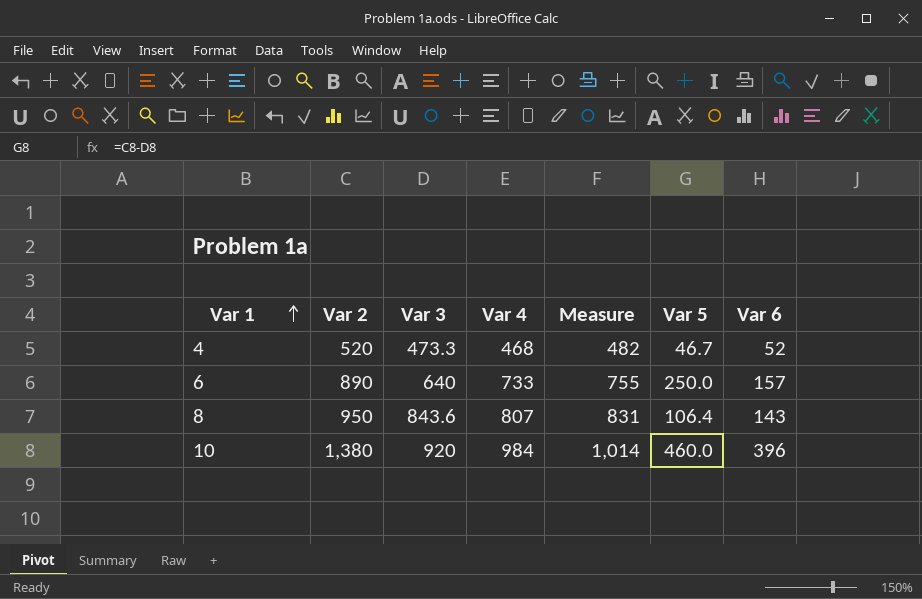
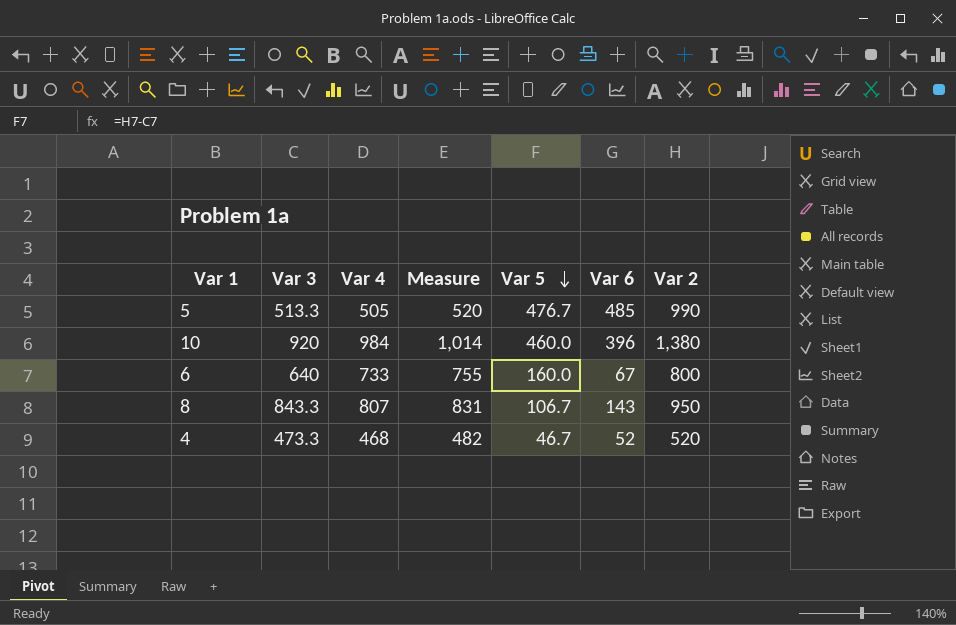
row order: Var 1 ascending -> Var 5 descending
column Var 2 | position: 2 -> 7
row 5: none -> 513.3 | 505 | 520 | 476.7 | 485 | 990
6 | Var 5: 250.0 -> 160.0
6 | Var 6: 157 -> 67
6 | Var 2: 890 -> 800
8 | Var 3: 843.6 -> 843.3
8 | Var 5: 106.4 -> 106.7

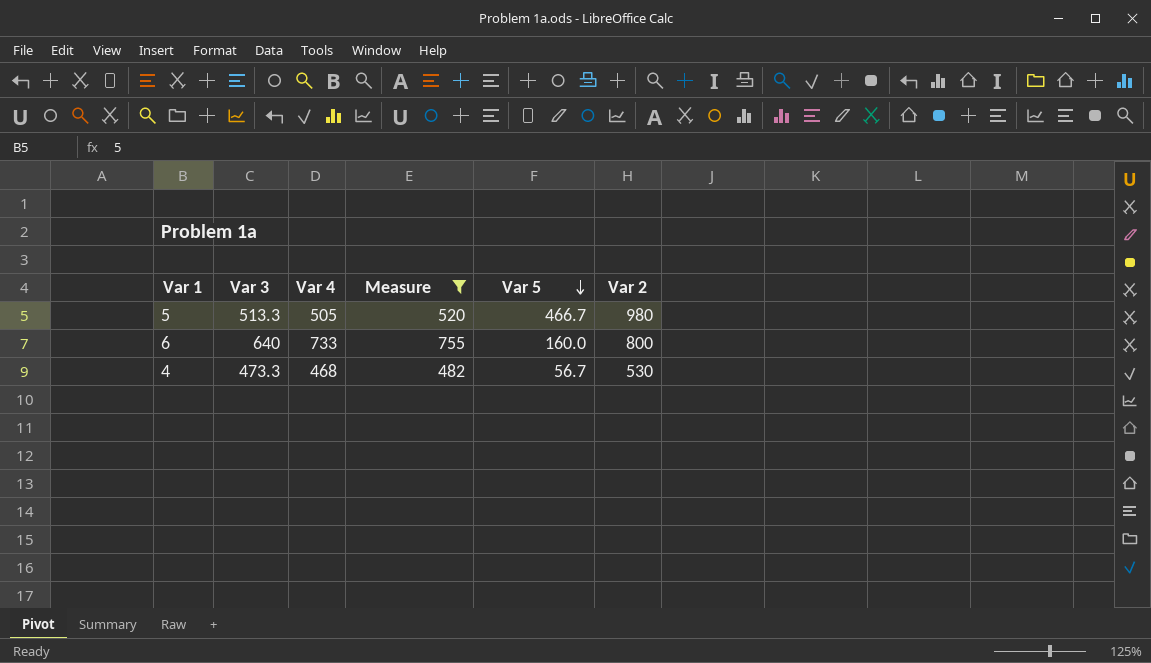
filter: none -> Measure <= 755
column Var 6 | formula: [Var 2] - [Var 4] -> none
5 | Var 5: 476.7 -> 466.7
5 | Var 2: 990 -> 980
4 | Var 5: 46.7 -> 56.7
4 | Var 2: 520 -> 530

